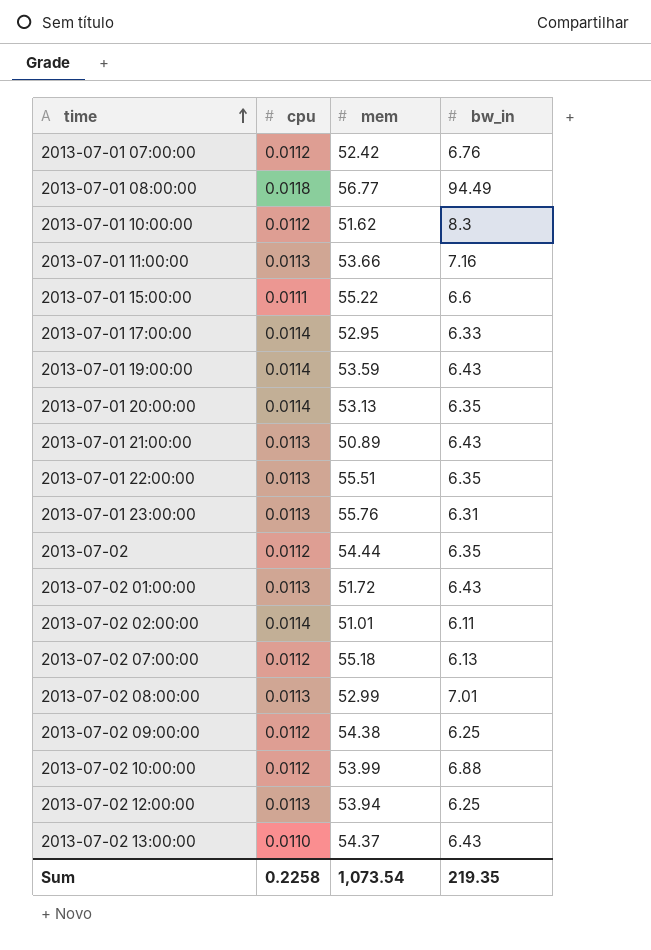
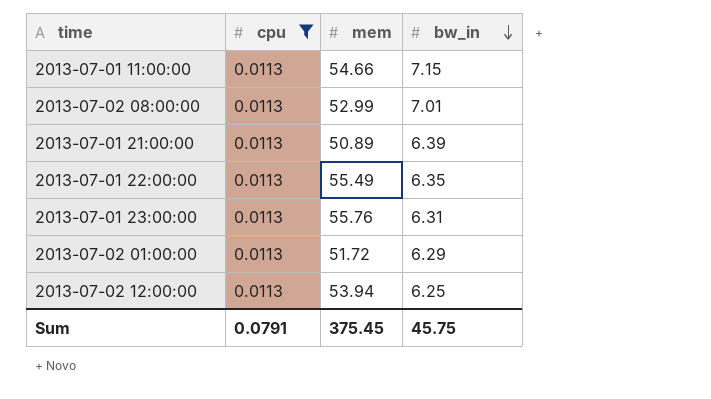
filter: none -> cpu = 0.0113
row order: time ascending -> bw_in descending
2013-07-01 11:00:00 | mem: 53.66 -> 54.66
2013-07-01 11:00:00 | bw_in: 7.16 -> 7.15
2013-07-01 21:00:00 | bw_in: 6.43 -> 6.39
2013-07-01 22:00:00 | mem: 55.51 -> 55.49
2013-07-02 01:00:00 | bw_in: 6.43 -> 6.29
Sum | cpu: 0.2258 -> 0.0791
Sum | mem: 1,073.54 -> 375.45
Sum | bw_in: 219.35 -> 45.75

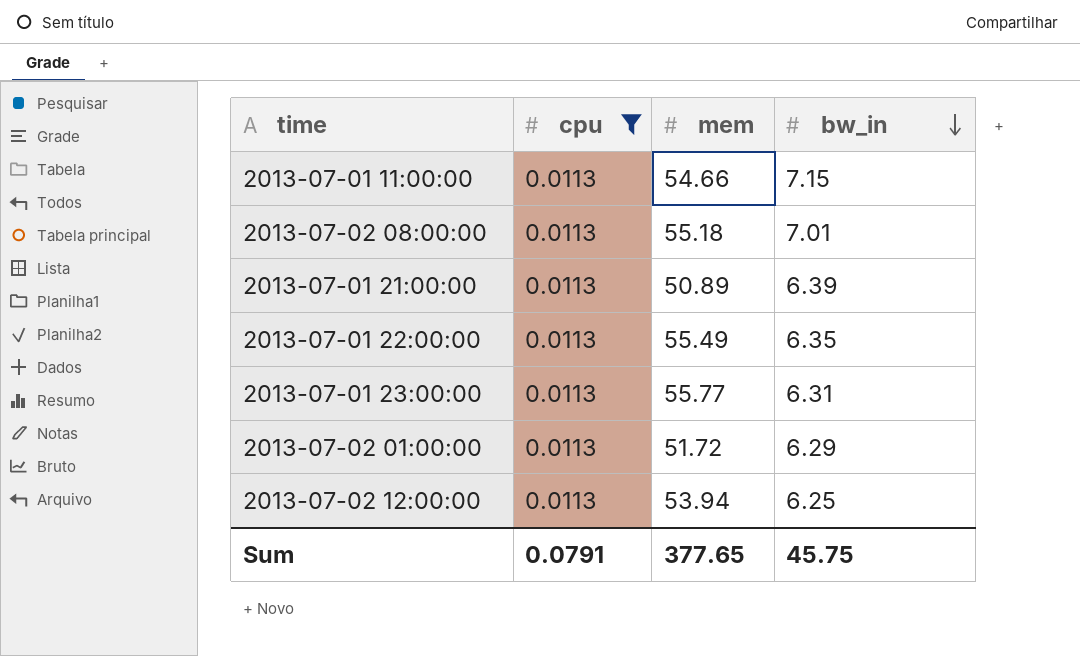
2013-07-02 08:00:00 | mem: 52.99 -> 55.18
2013-07-01 23:00:00 | mem: 55.76 -> 55.77
Sum | mem: 375.45 -> 377.65

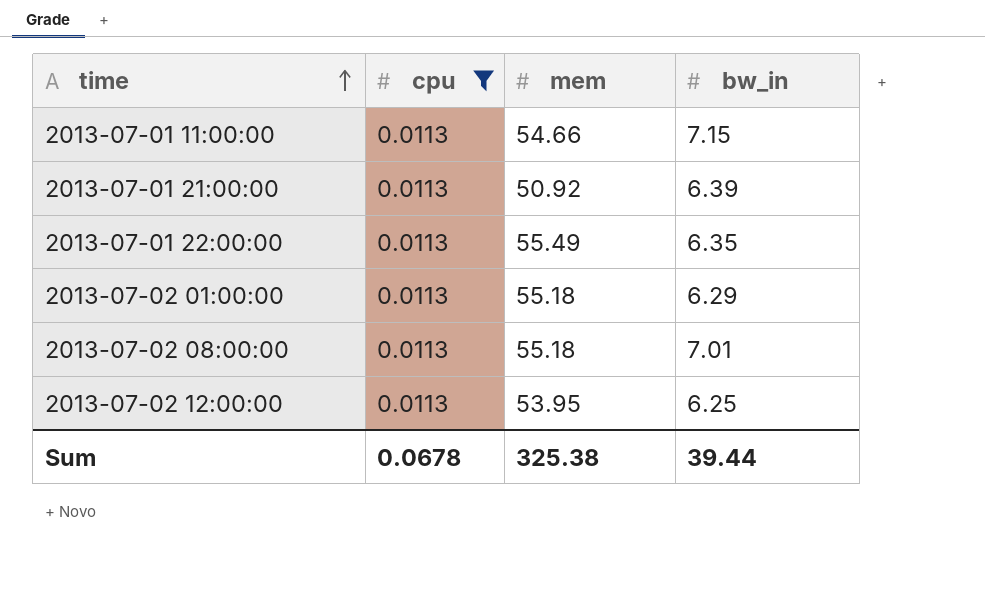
row order: bw_in descending -> time ascending
row 2013-07-01 23:00:00: 0.0113 | 55.77 | 6.31 -> none
2013-07-01 21:00:00 | mem: 50.89 -> 50.92
2013-07-02 01:00:00 | mem: 51.72 -> 55.18
2013-07-02 12:00:00 | mem: 53.94 -> 53.95
Sum | cpu: 0.0791 -> 0.0678
Sum | mem: 377.65 -> 325.38
Sum | bw_in: 45.75 -> 39.44

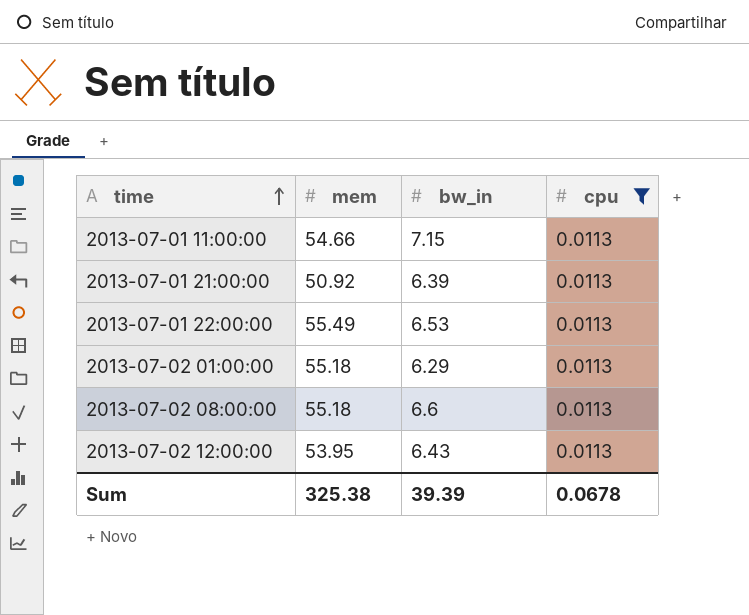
column cpu | position: 2 -> 4
2013-07-01 22:00:00 | bw_in: 6.35 -> 6.53
2013-07-02 08:00:00 | bw_in: 7.01 -> 6.6
2013-07-02 12:00:00 | bw_in: 6.25 -> 6.43
Sum | bw_in: 39.44 -> 39.39

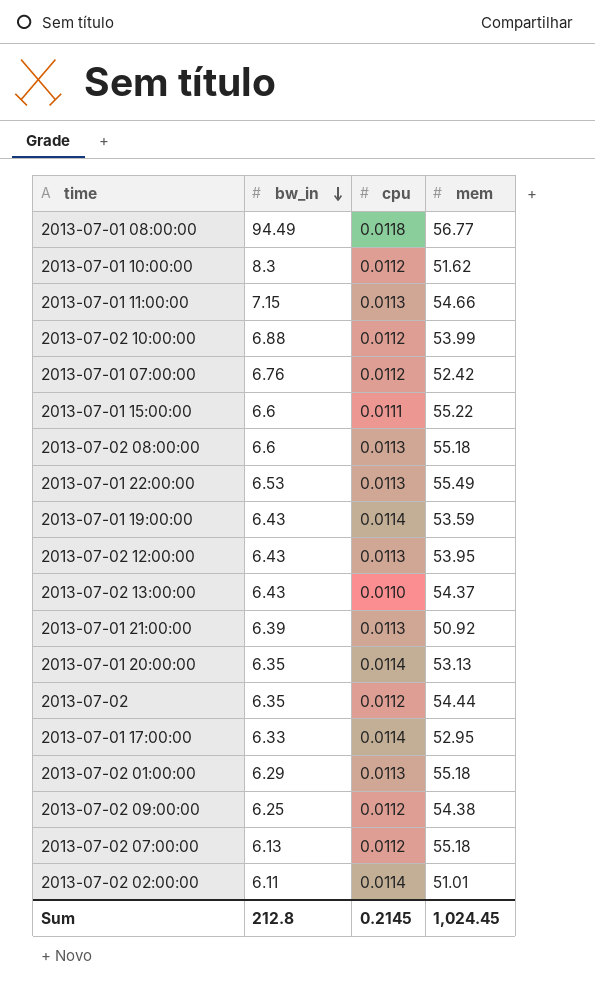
filter: cpu = 0.0113 -> none
row order: time ascending -> bw_in descending
column mem | position: 2 -> 4
Sum | bw_in: 39.39 -> 212.8
Sum | cpu: 0.0678 -> 0.2145
Sum | mem: 325.38 -> 1,024.45

